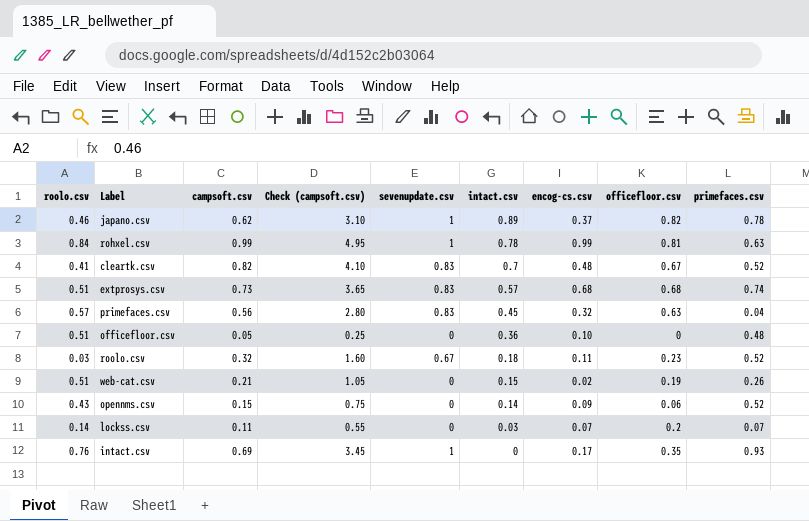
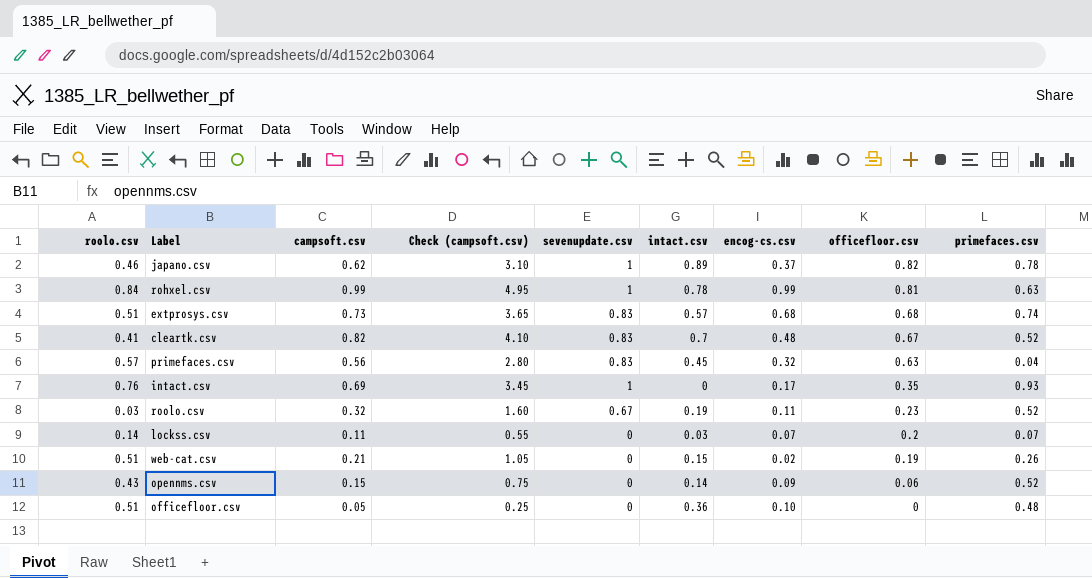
row order: intact.csv descending -> officefloor.csv descending
roolo.csv | intact.csv: 0.18 -> 0.19

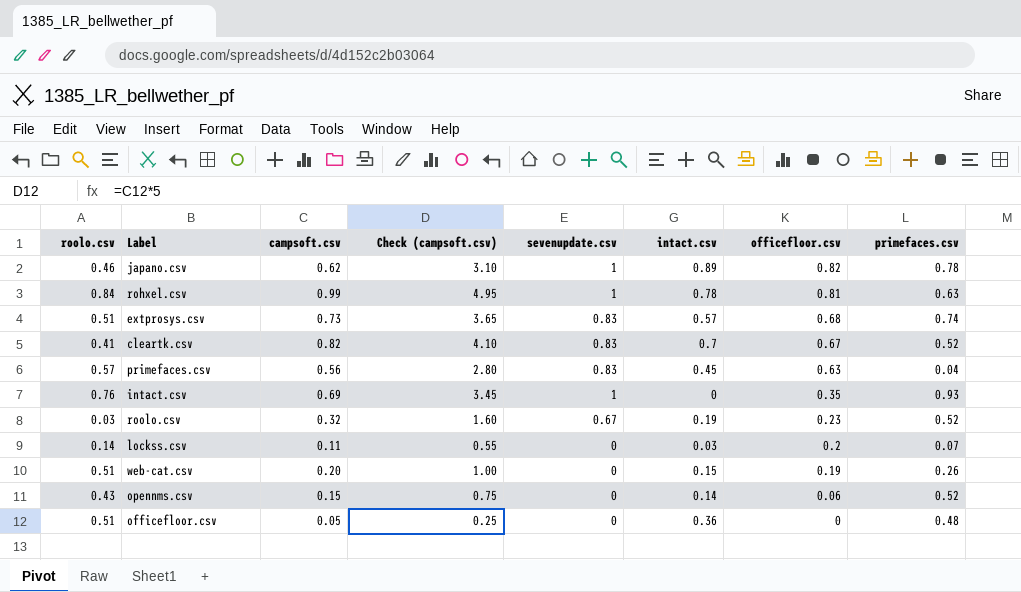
column encog-cs.csv | position: 7 -> none
web-cat.csv | campsoft.csv: 0.21 -> 0.20
web-cat.csv | Check (campsoft.csv): 1.05 -> 1.00

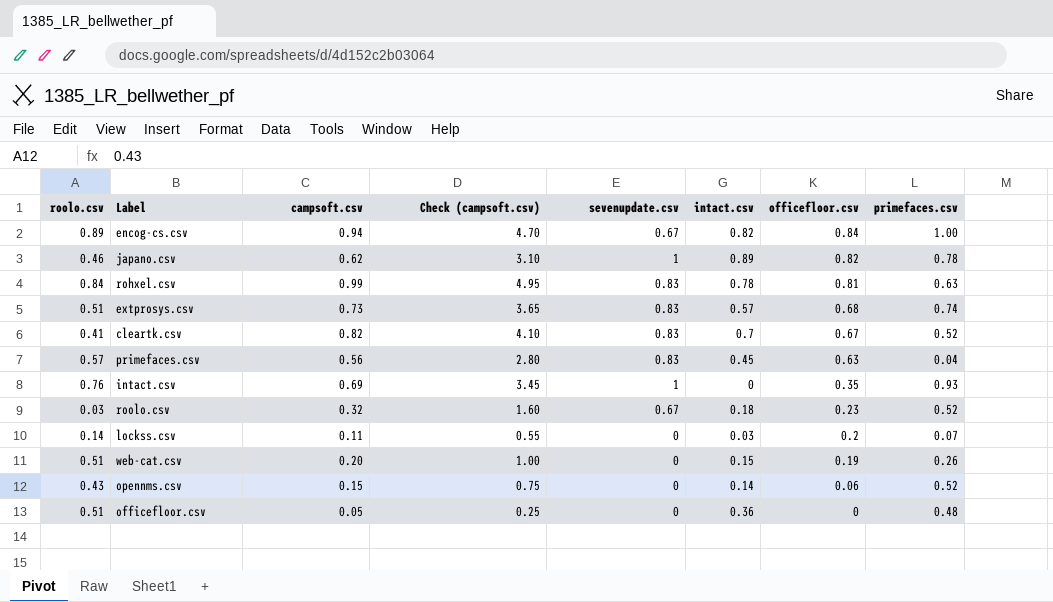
row encog-cs.csv: none -> 0.89 | 0.94 | 4.70 | 0.67 | 0.82 | 0.84 | 1.00
rohxel.csv | sevenupdate.csv: 1 -> 0.83
roolo.csv | intact.csv: 0.19 -> 0.18

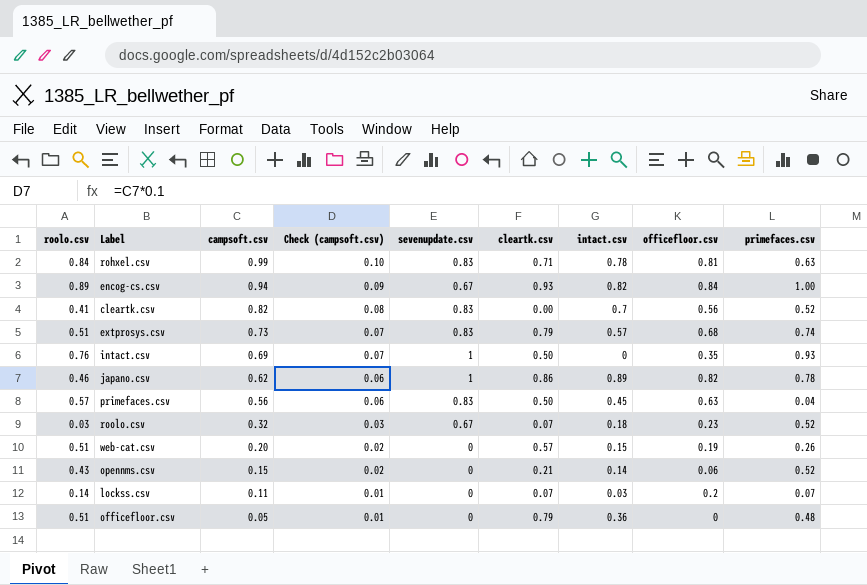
row order: officefloor.csv descending -> campsoft.csv descending
column Check (campsoft.csv) | formula: [campsoft.csv] * 5 -> [campsoft.csv] * 0.1
column cleartk.csv | position: none -> 6
cleartk.csv | officefloor.csv: 0.67 -> 0.56

